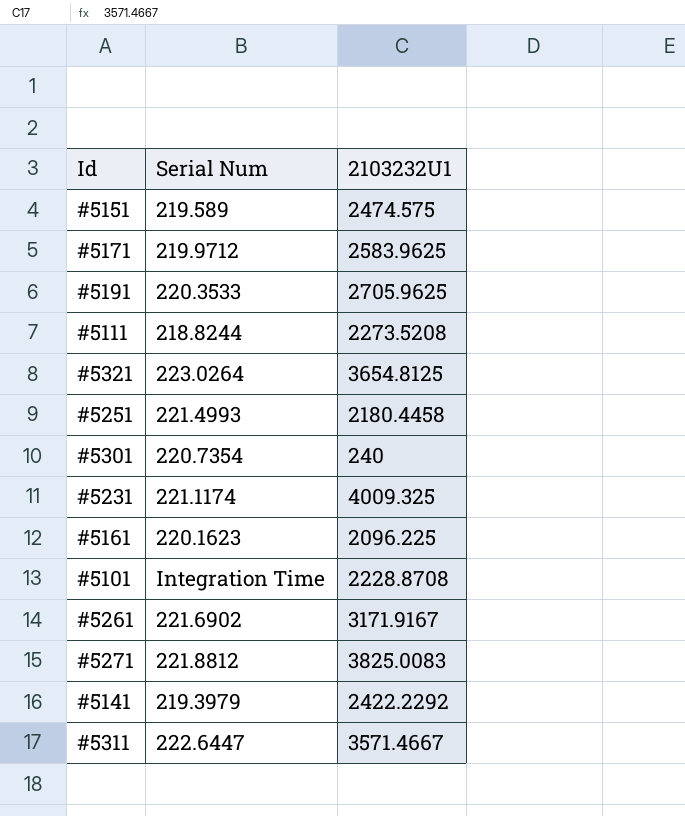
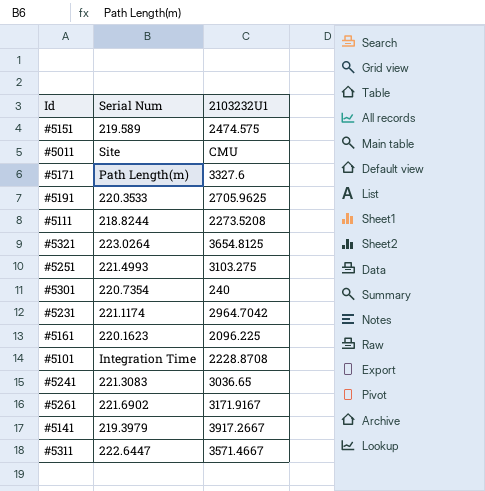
row #5271: 221.8812 | 3825.0083 -> none
row #5011: none -> Site | CMU
#5171 | Serial Num: 219.9712 -> Path Length(m)
#5171 | 2103232U1: 2583.9625 -> 3327.6
#5251 | 2103232U1: 2180.4458 -> 3103.275
#5231 | 2103232U1: 4009.325 -> 2964.7042
row #5241: none -> 221.3083 | 3036.65
#5141 | 2103232U1: 2422.2292 -> 3917.2667

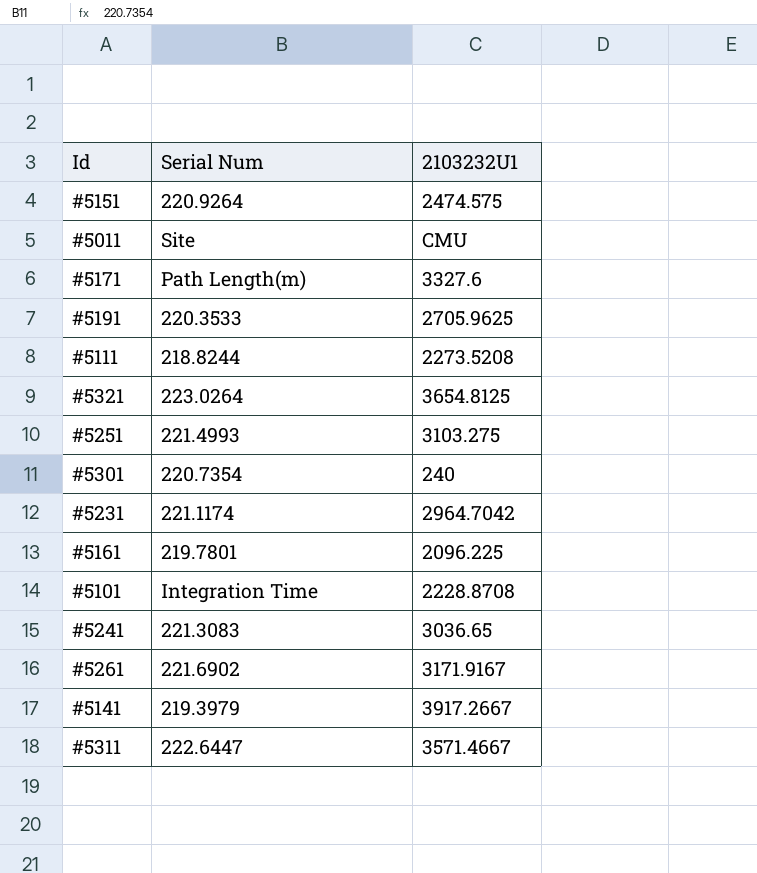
#5151 | Serial Num: 219.589 -> 220.9264
#5161 | Serial Num: 220.1623 -> 219.7801

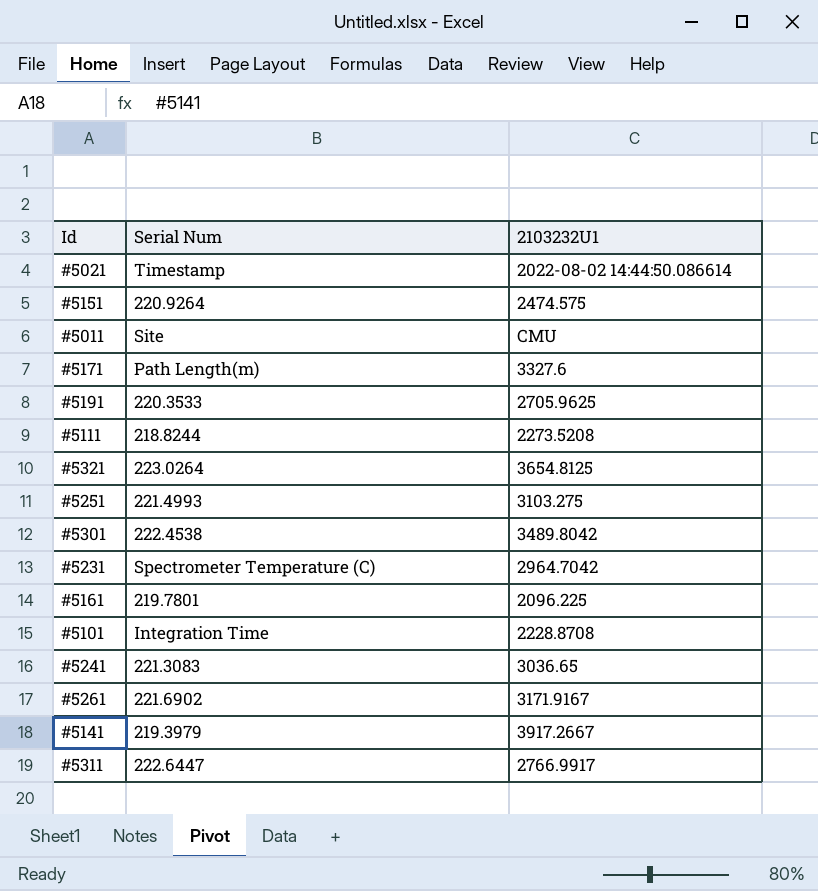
row #5021: none -> Timestamp | 2022-08-02 14:44:50.086614
#5301 | Serial Num: 220.7354 -> 222.4538
#5301 | 2103232U1: 240 -> 3489.8042
#5231 | Serial Num: 221.1174 -> Spectrometer Temperature (C)
#5311 | 2103232U1: 3571.4667 -> 2766.9917

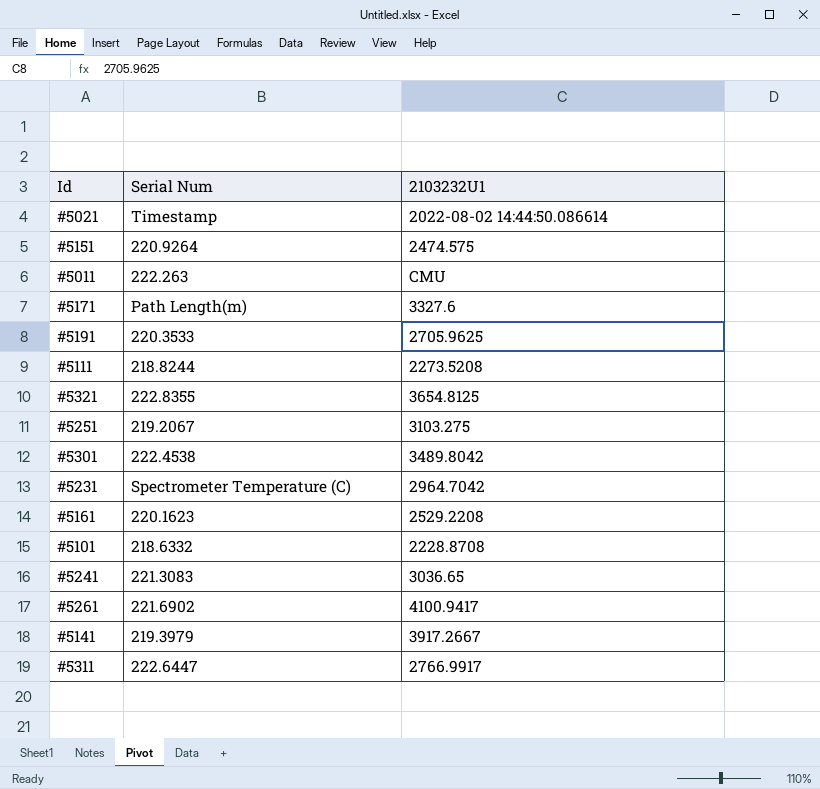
#5011 | Serial Num: Site -> 222.263
#5321 | Serial Num: 223.0264 -> 222.8355
#5251 | Serial Num: 221.4993 -> 219.2067
#5161 | Serial Num: 219.7801 -> 220.1623
#5161 | 2103232U1: 2096.225 -> 2529.2208
#5101 | Serial Num: Integration Time -> 218.6332
#5261 | 2103232U1: 3171.9167 -> 4100.9417

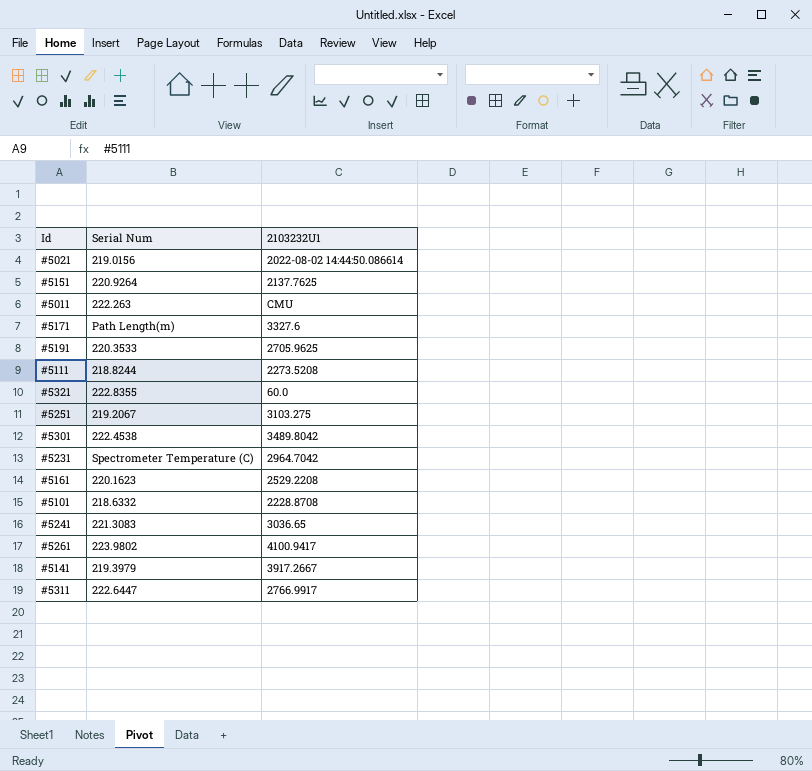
#5021 | Serial Num: Timestamp -> 219.0156
#5151 | 2103232U1: 2474.575 -> 2137.7625
#5321 | 2103232U1: 3654.8125 -> 60.0
#5261 | Serial Num: 221.6902 -> 223.9802

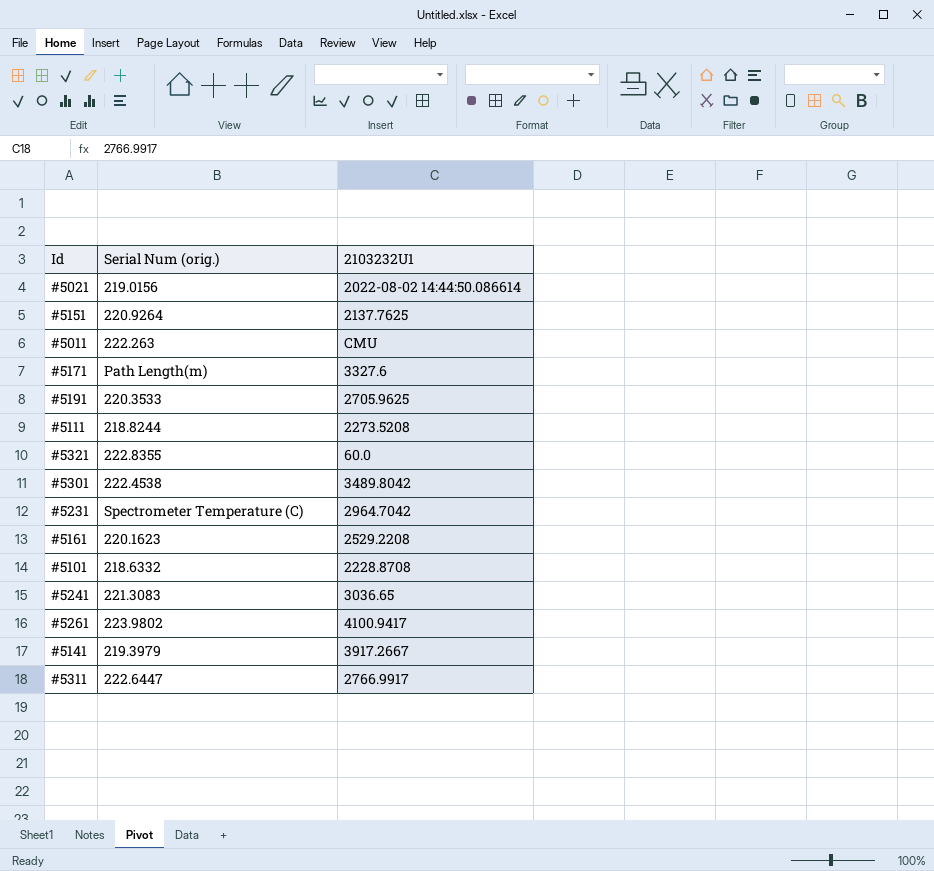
column name: Serial Num -> Serial Num (orig.)
row #5251: 219.2067 | 3103.275 -> none

